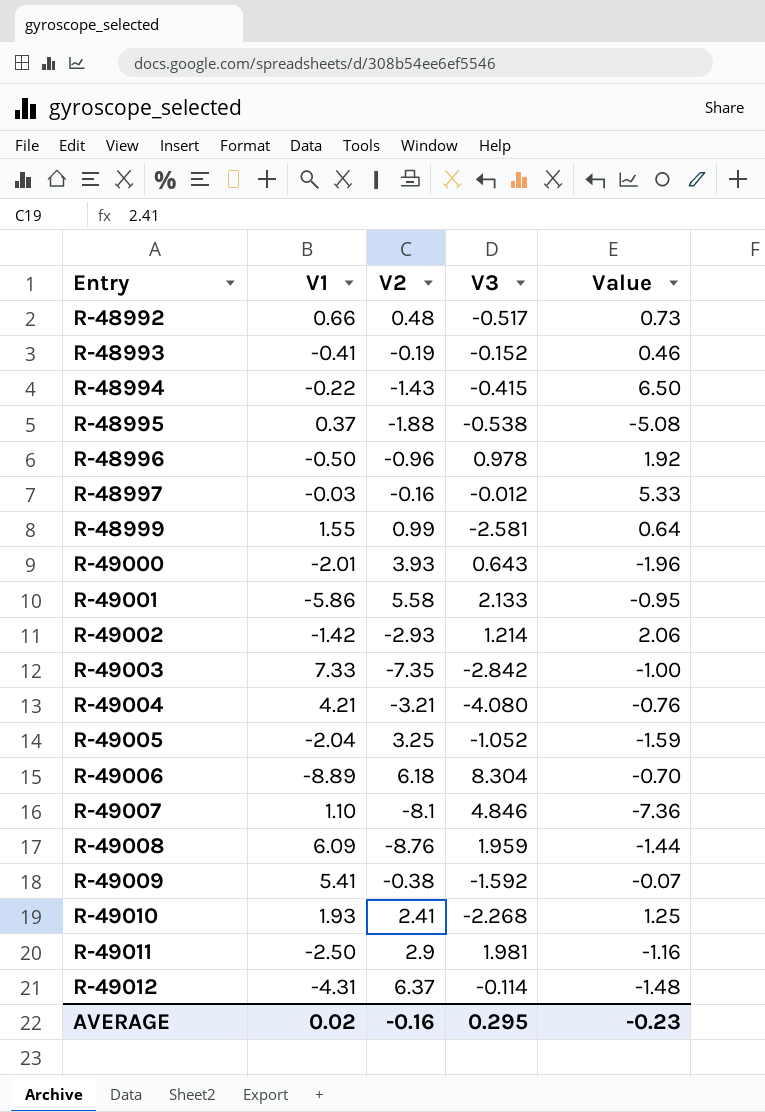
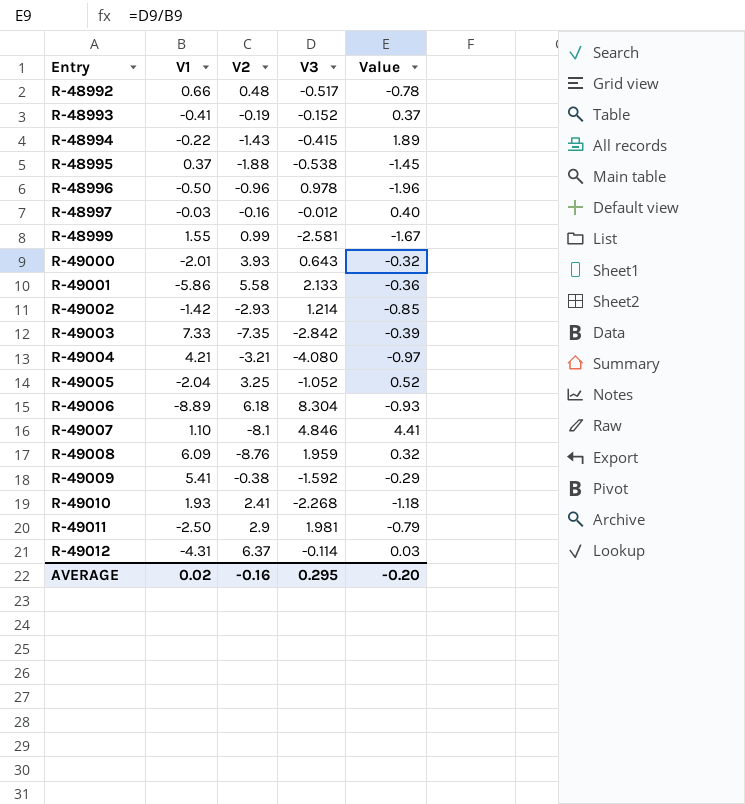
column Value | formula: [V2] / [V1] -> [V3] / [V1]
AVERAGE | Value: -0.23 -> -0.20

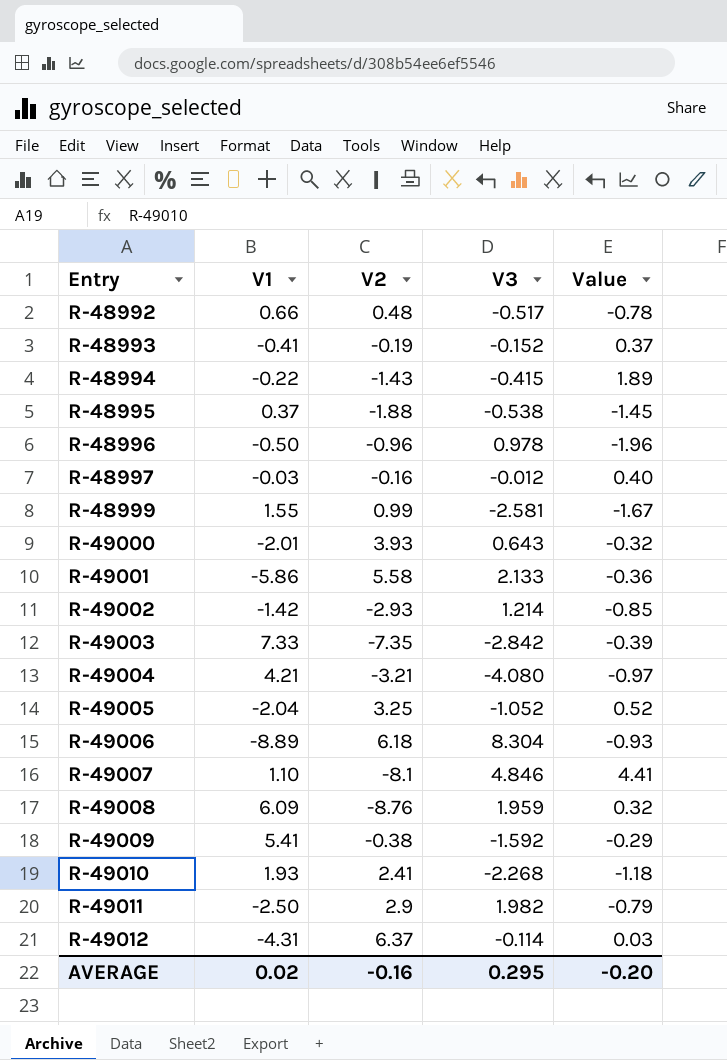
R-49011 | V3: 1.981 -> 1.982

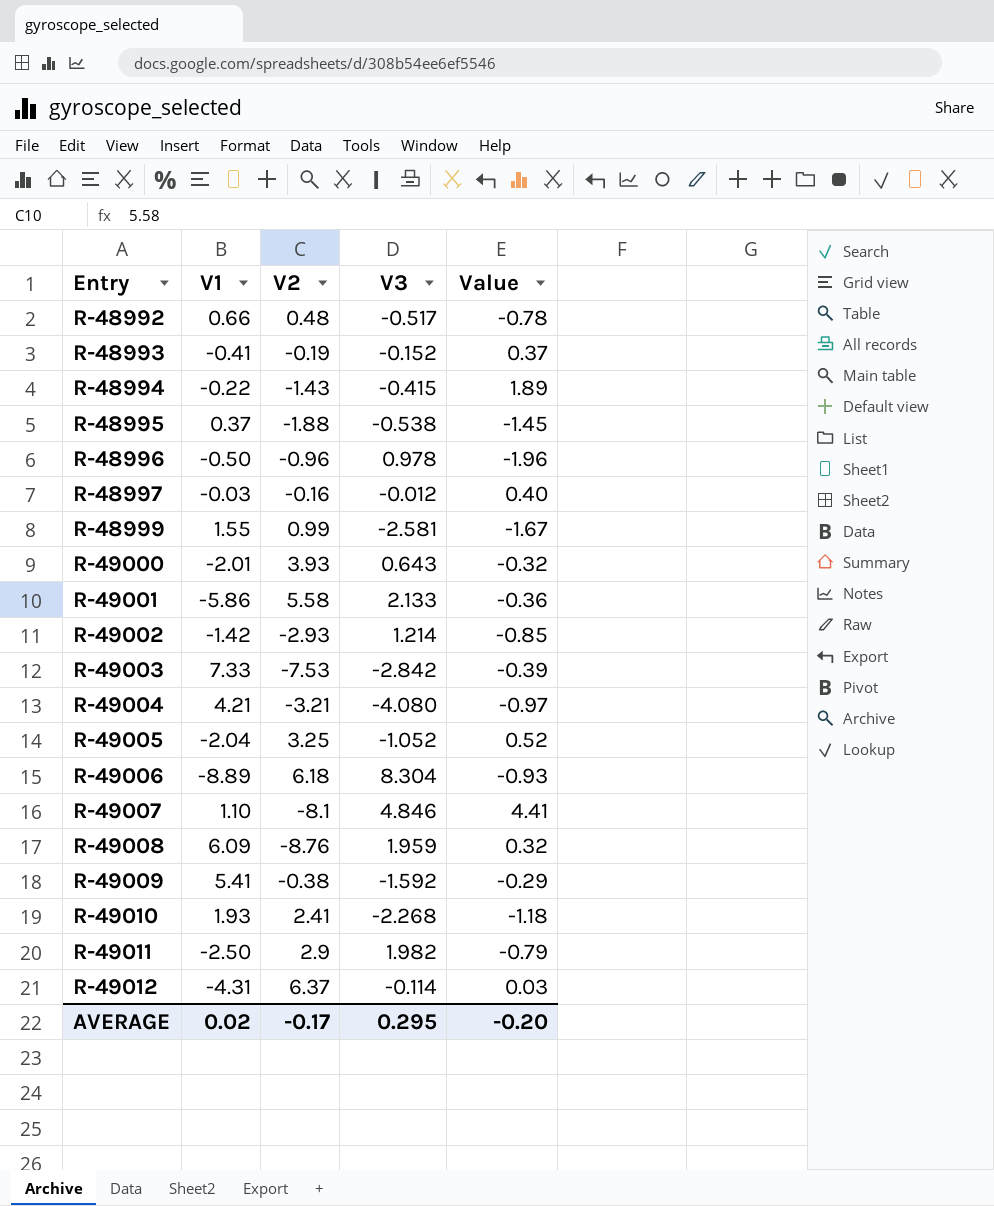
R-49003 | V2: -7.35 -> -7.53
AVERAGE | V2: -0.16 -> -0.17

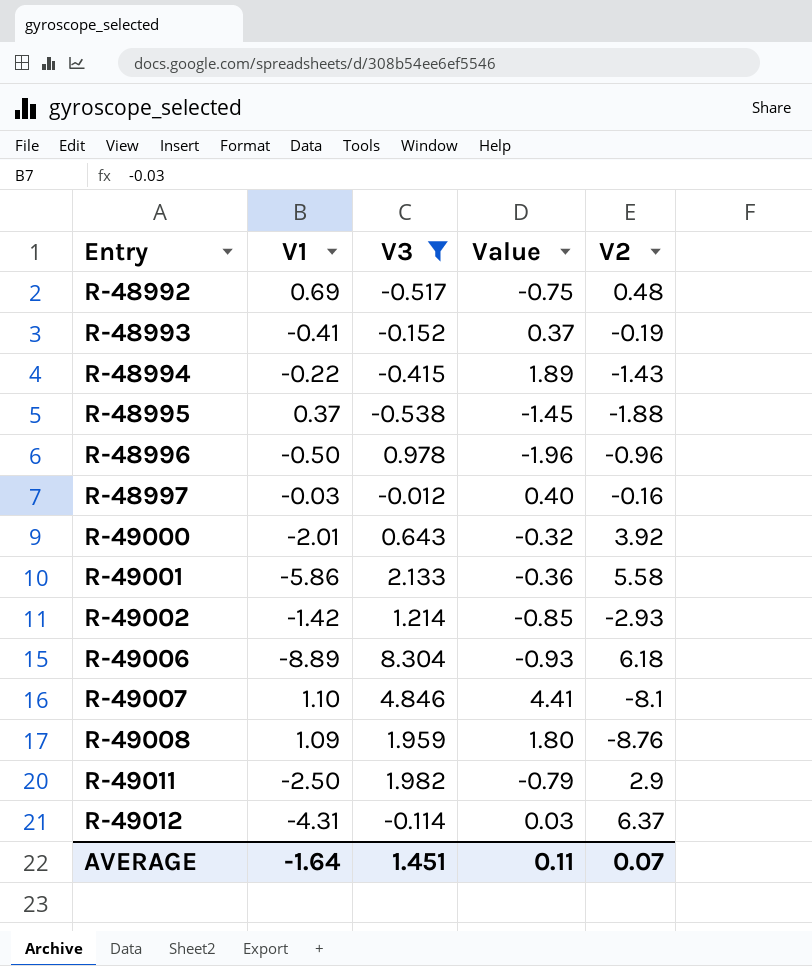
filter: none -> V3 >= -0.538
column V2 | position: 3 -> 5
R-48992 | V1: 0.66 -> 0.69
R-48992 | Value: -0.78 -> -0.75
R-49000 | V2: 3.93 -> 3.92
R-49008 | V1: 6.09 -> 1.09
R-49008 | Value: 0.32 -> 1.80
AVERAGE | V1: 0.02 -> -1.64
AVERAGE | V3: 0.295 -> 1.451
AVERAGE | Value: -0.20 -> 0.11
AVERAGE | V2: -0.17 -> 0.07

